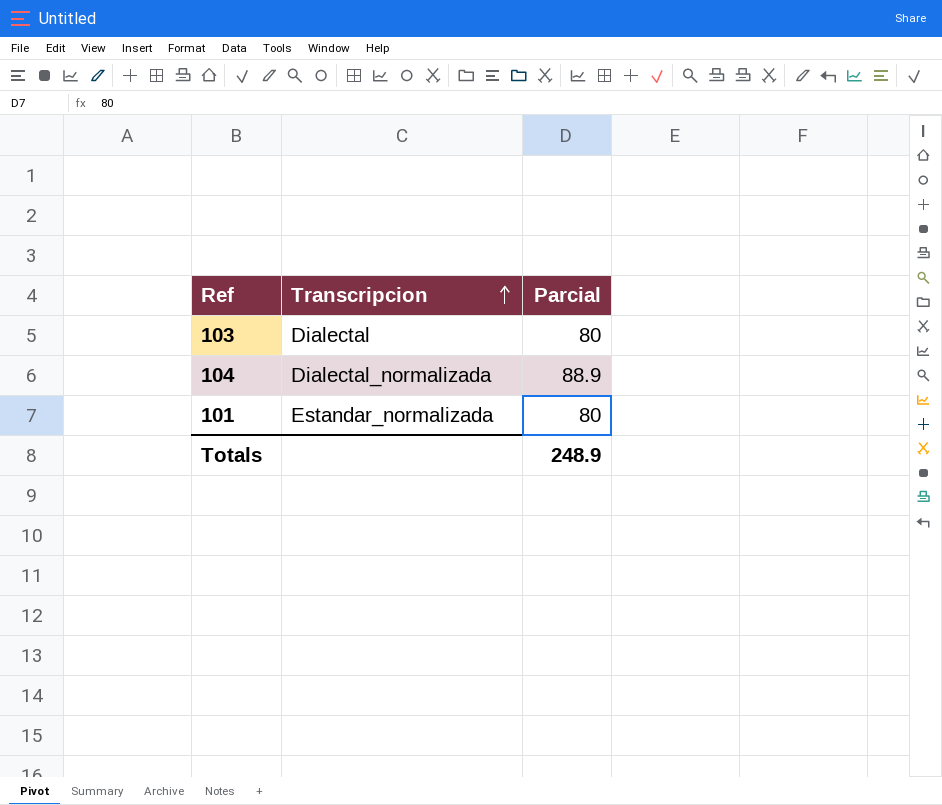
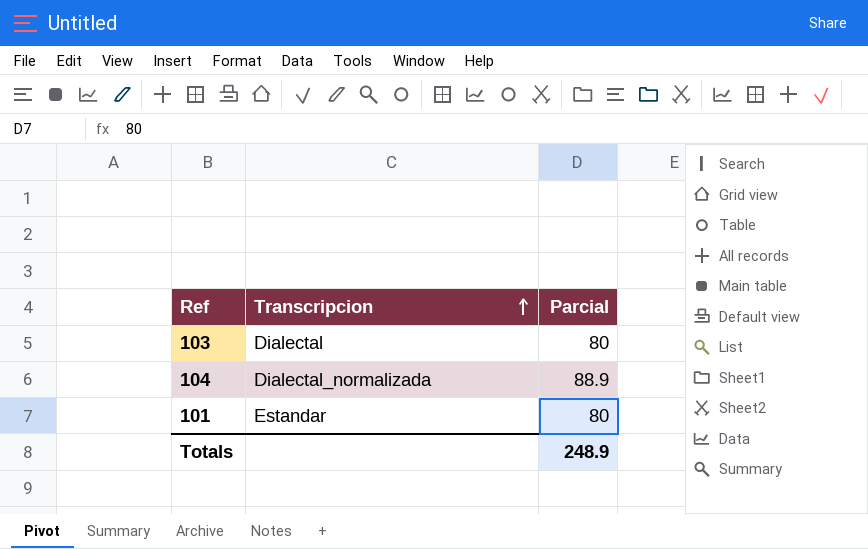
101 | Transcripcion: Estandar_normalizada -> Estandar

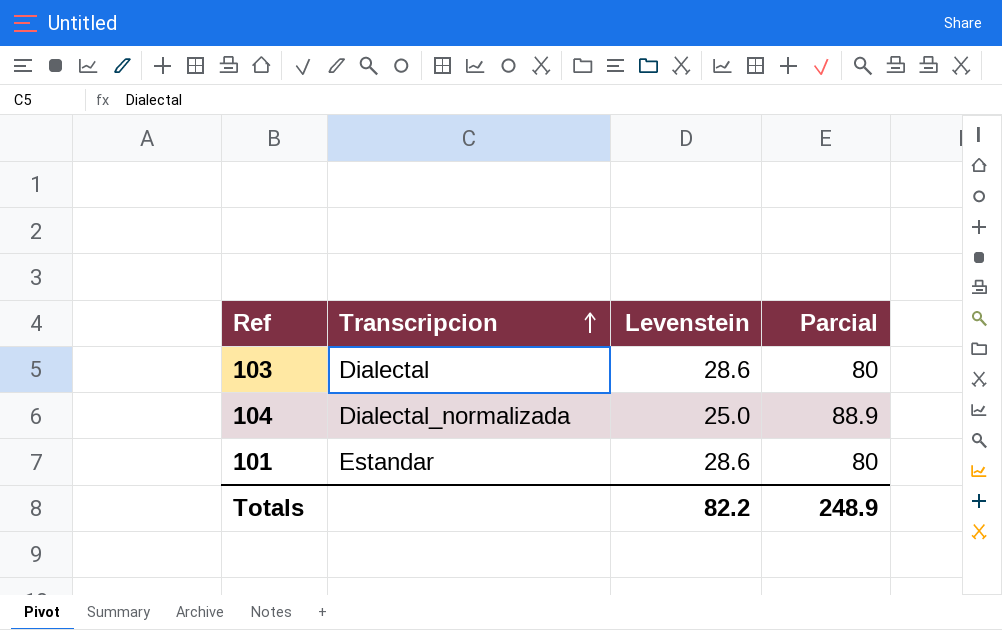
column Levenstein | position: none -> 3

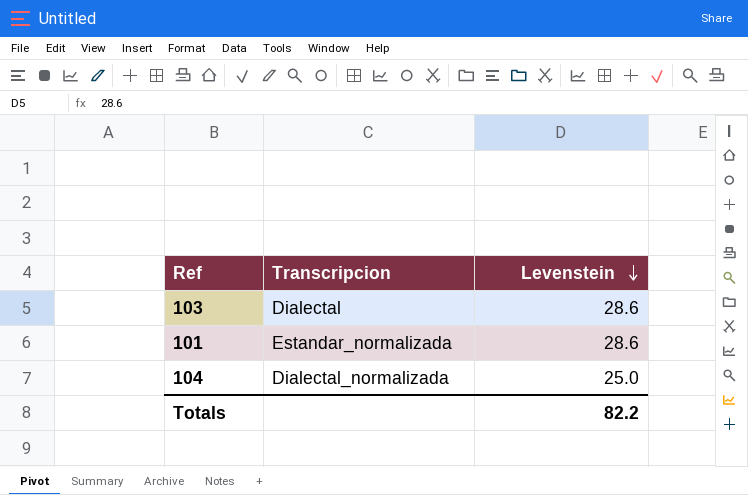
row order: Transcripcion ascending -> Levenstein descending
column Parcial | position: 4 -> none
101 | Transcripcion: Estandar -> Estandar_normalizada

